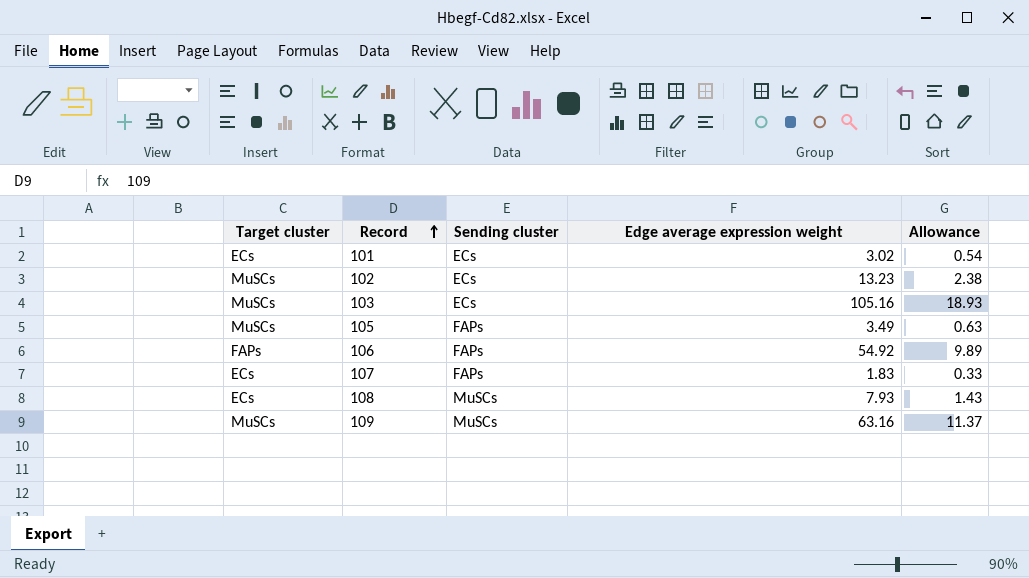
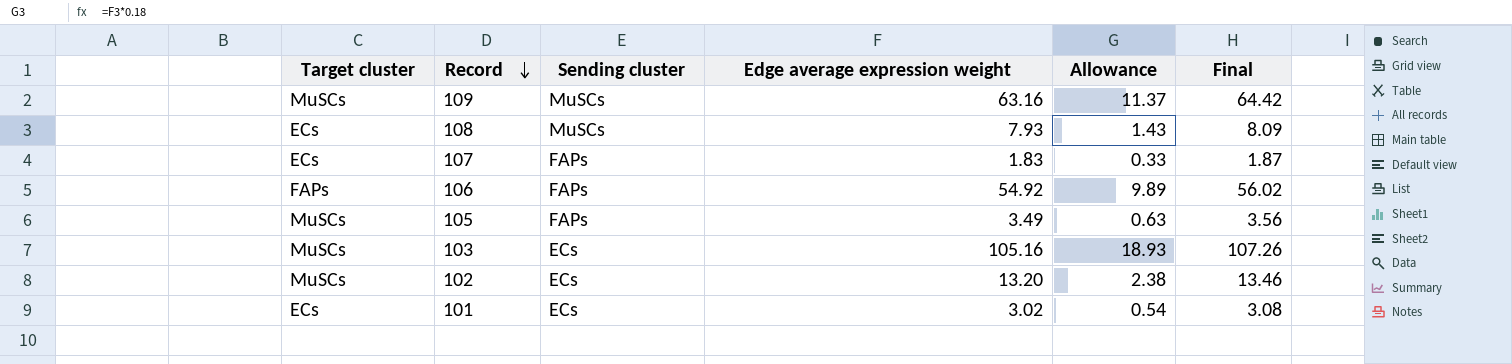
row order: Record ascending -> Record descending
column Final | formula: none -> [Edge average expression weight] * 1.02
102 | Edge average expression weight: 13.23 -> 13.20

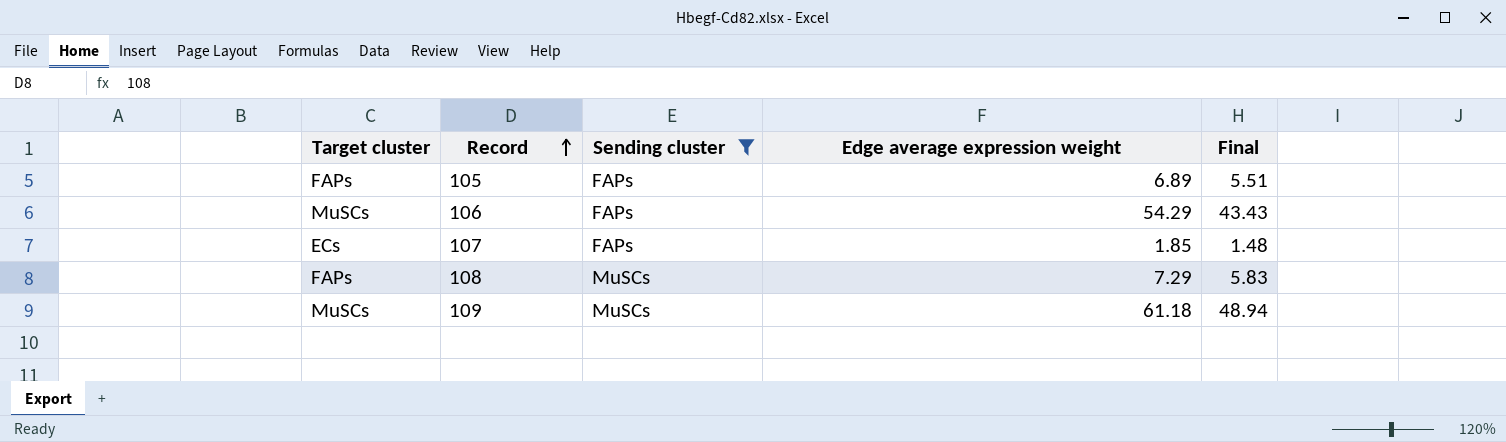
filter: none -> Sending cluster != ECs
row order: Record descending -> Record ascending
column Allowance | formula: [Edge average expression weight] * 0.18 -> none
column Final | formula: [Edge average expression weight] * 1.02 -> [Edge average expression weight] * 0.8
105 | Target cluster: MuSCs -> FAPs
105 | Edge average expression weight: 3.49 -> 6.89
106 | Target cluster: FAPs -> MuSCs
106 | Edge average expression weight: 54.92 -> 54.29
107 | Edge average expression weight: 1.83 -> 1.85
108 | Target cluster: ECs -> FAPs
108 | Edge average expression weight: 7.93 -> 7.29
109 | Edge average expression weight: 63.16 -> 61.18

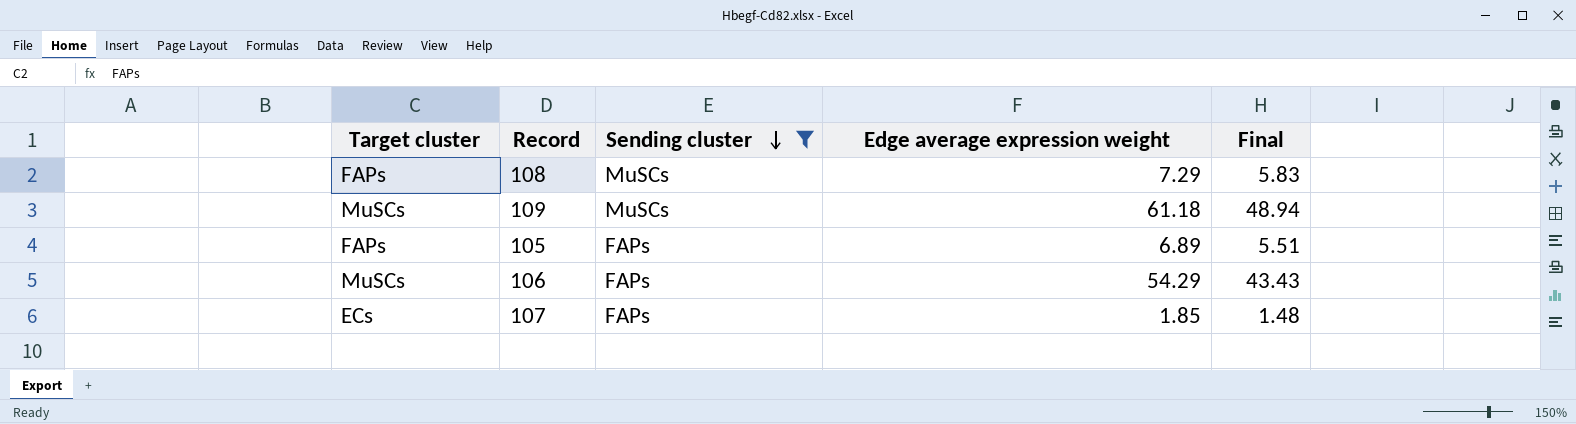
row order: Record ascending -> Sending cluster descending

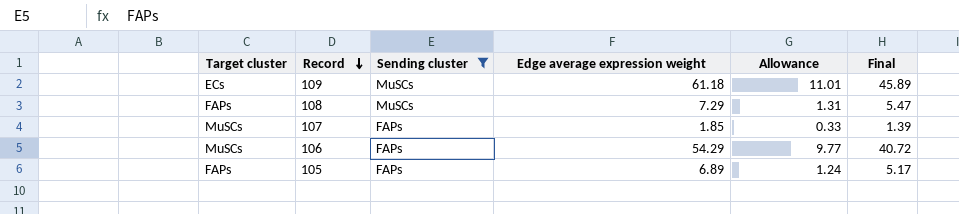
row order: Sending cluster descending -> Record descending
column Allowance | formula: none -> [Edge average expression weight] * 0.18
column Final | formula: [Edge average expression weight] * 0.8 -> [Edge average expression weight] * 0.75
109 | Target cluster: MuSCs -> ECs
107 | Target cluster: ECs -> MuSCs

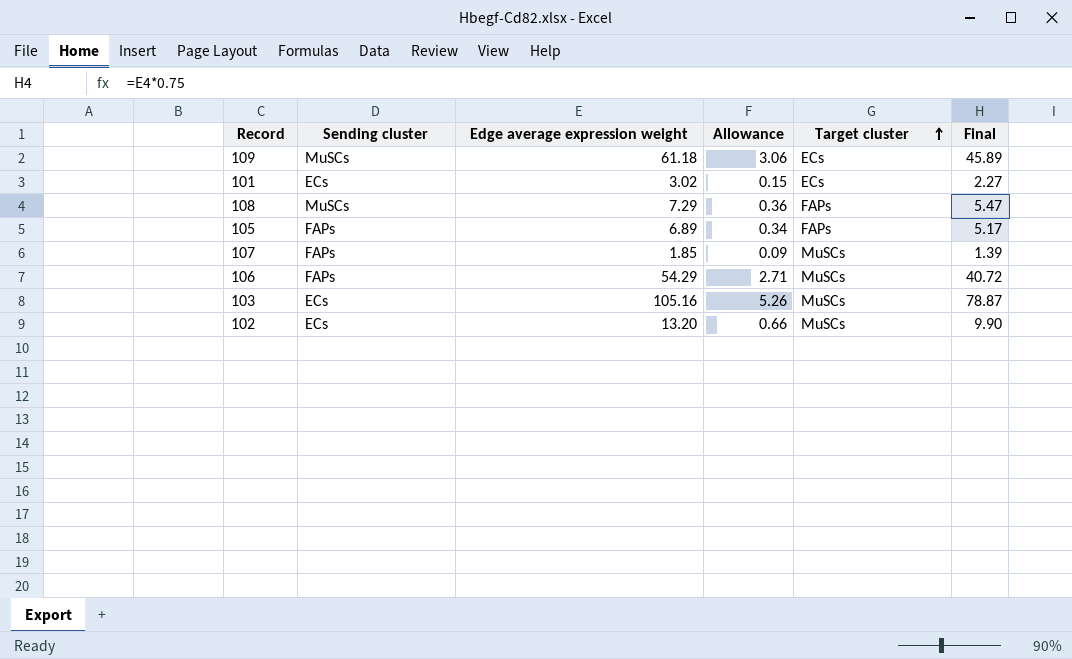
filter: Sending cluster != ECs -> none
row order: Record descending -> Target cluster ascending
column Allowance | formula: [Edge average expression weight] * 0.18 -> [Edge average expression weight] * 0.05
column Target cluster | position: 1 -> 5

